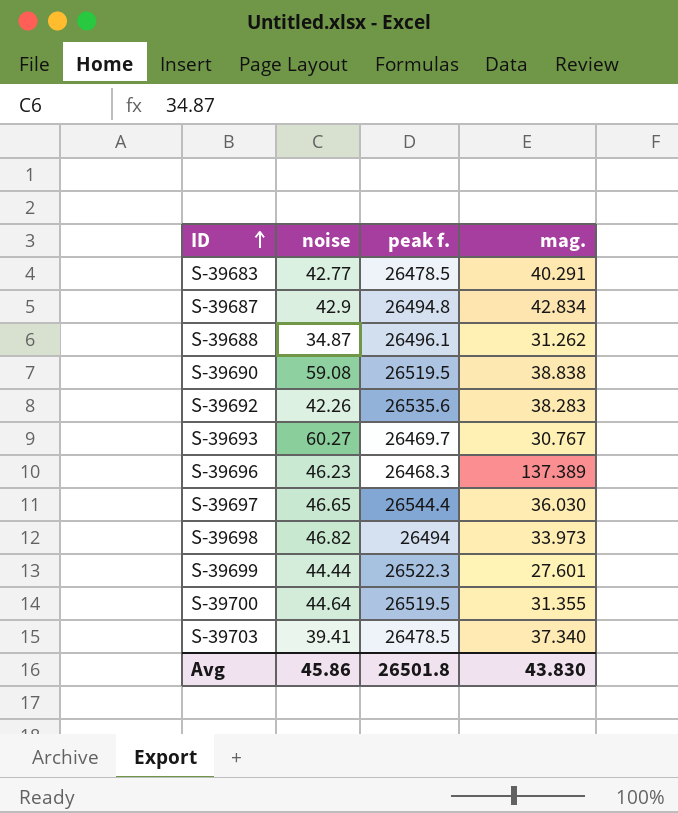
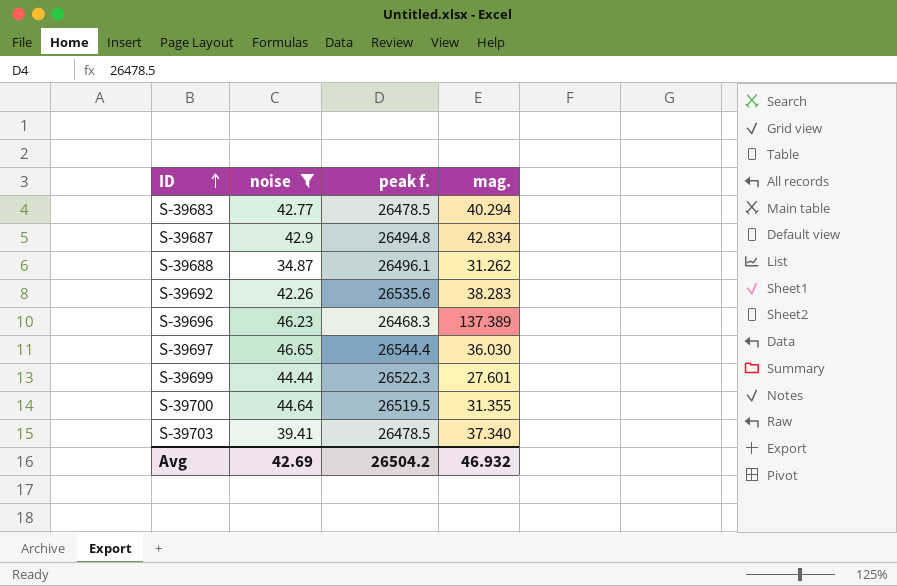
filter: none -> noise <= 46.65
S-39683 | mag.: 40.291 -> 40.294
Avg | noise: 45.86 -> 42.69
Avg | peak f.: 26501.8 -> 26504.2
Avg | mag.: 43.830 -> 46.932

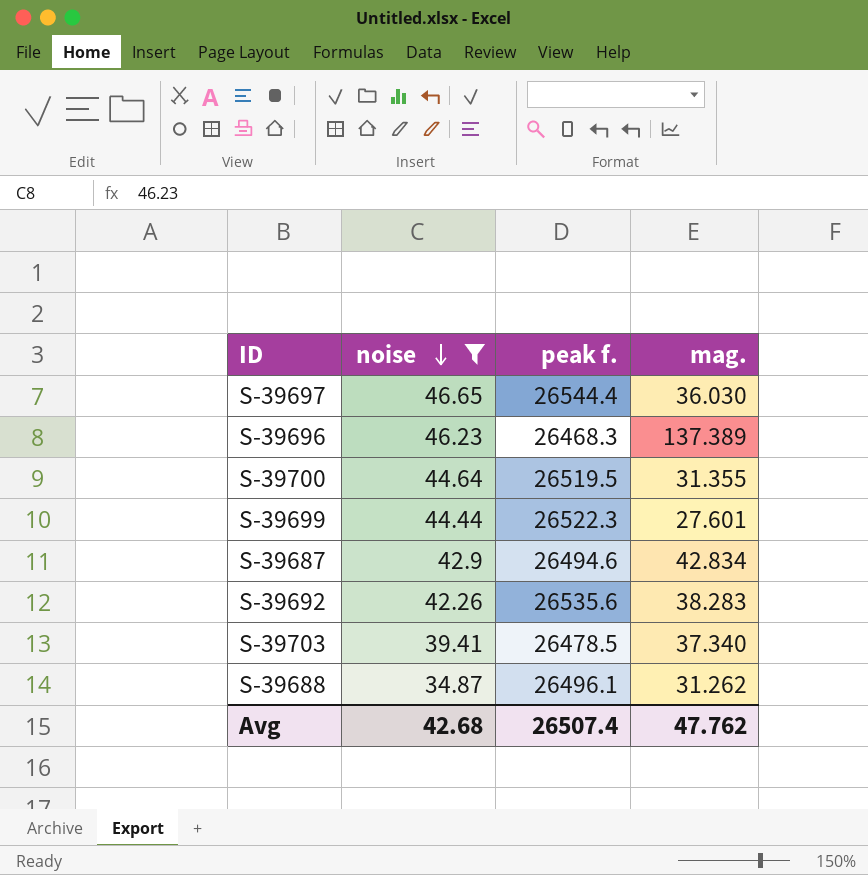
row order: ID ascending -> noise descending
row S-39683: 42.77 | 26478.5 | 40.294 -> none
S-39687 | peak f.: 26494.8 -> 26494.6
Avg | noise: 42.69 -> 42.68
Avg | peak f.: 26504.2 -> 26507.4
Avg | mag.: 46.932 -> 47.762

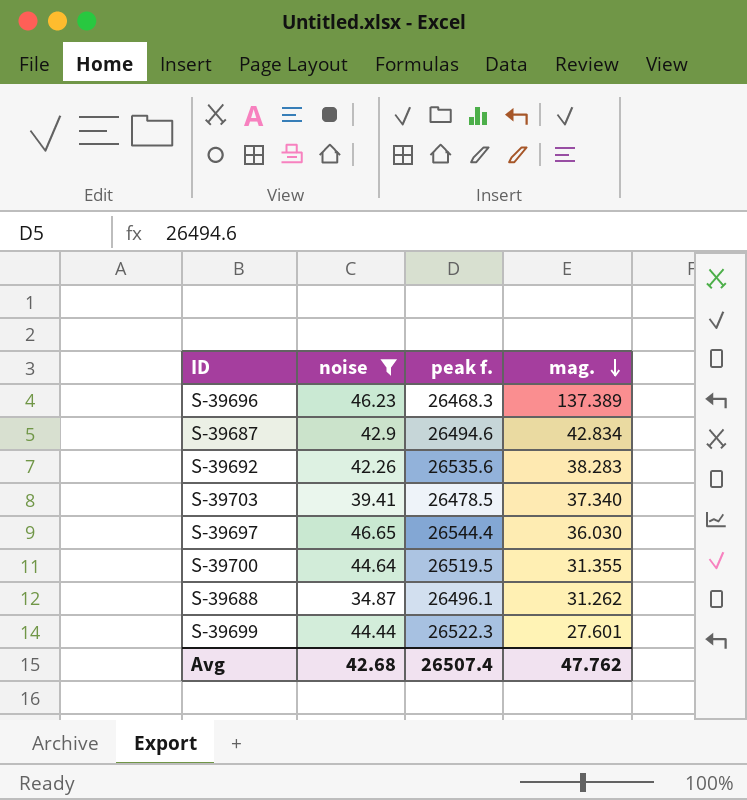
row order: noise descending -> mag. descending

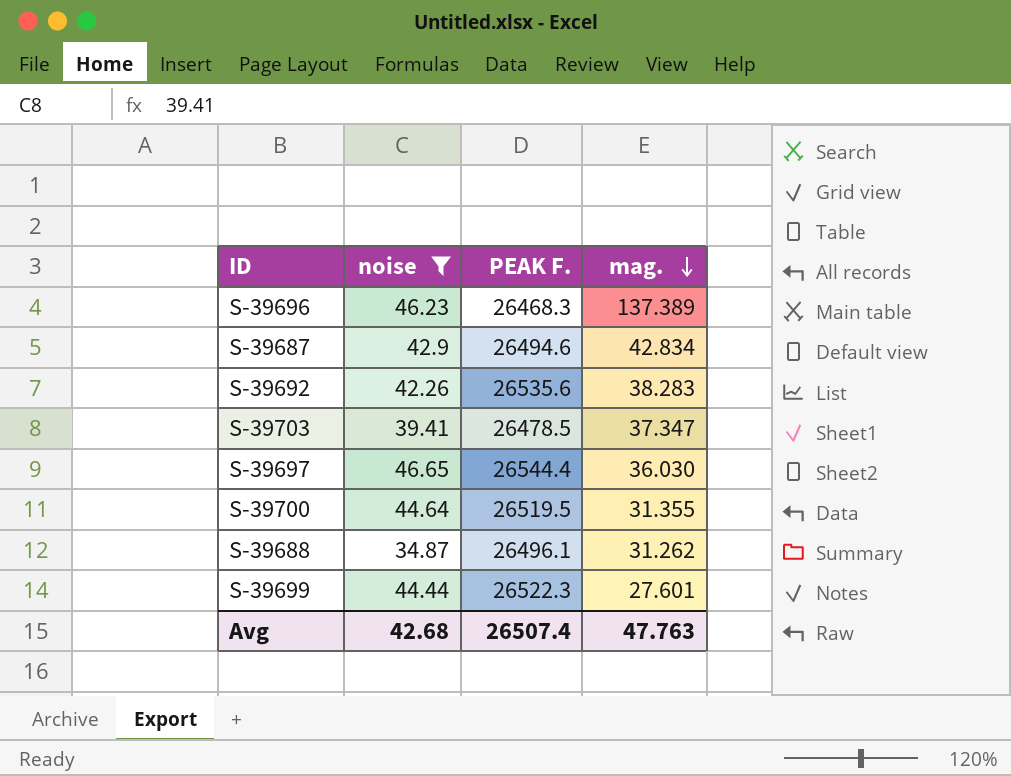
column name: peak f. -> PEAK F.
S-39703 | mag.: 37.340 -> 37.347
Avg | mag.: 47.762 -> 47.763

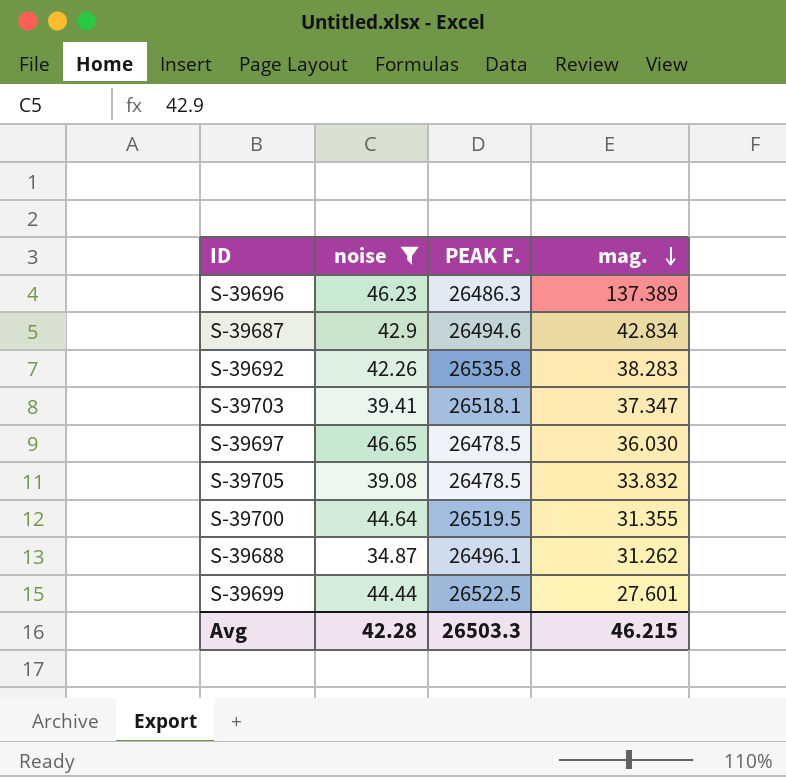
S-39696 | PEAK F.: 26468.3 -> 26486.3
S-39692 | PEAK F.: 26535.6 -> 26535.8
S-39703 | PEAK F.: 26478.5 -> 26518.1
S-39697 | PEAK F.: 26544.4 -> 26478.5
row S-39705: none -> 39.08 | 26478.5 | 33.832
S-39699 | PEAK F.: 26522.3 -> 26522.5
Avg | noise: 42.68 -> 42.28
Avg | PEAK F.: 26507.4 -> 26503.3
Avg | mag.: 47.763 -> 46.215

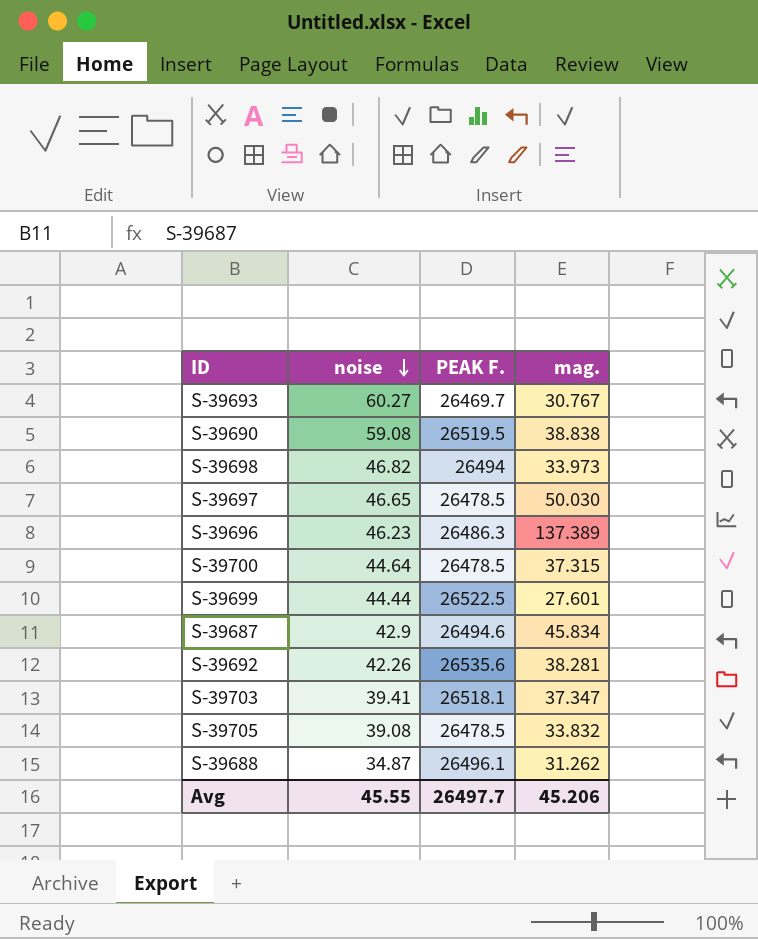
filter: noise <= 46.65 -> none
row order: mag. descending -> noise descending
S-39697 | mag.: 36.030 -> 50.030
S-39700 | PEAK F.: 26519.5 -> 26478.5
S-39700 | mag.: 31.355 -> 37.315
S-39687 | mag.: 42.834 -> 45.834
S-39692 | PEAK F.: 26535.8 -> 26535.6
S-39692 | mag.: 38.283 -> 38.281
Avg | noise: 42.28 -> 45.55
Avg | PEAK F.: 26503.3 -> 26497.7
Avg | mag.: 46.215 -> 45.206

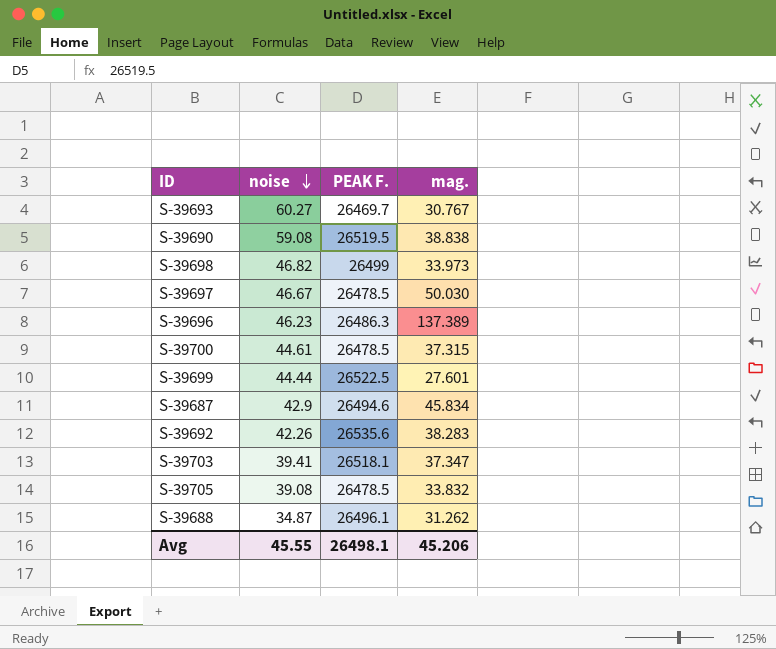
S-39698 | PEAK F.: 26494 -> 26499
S-39697 | noise: 46.65 -> 46.67
S-39700 | noise: 44.64 -> 44.61
S-39692 | mag.: 38.281 -> 38.283
Avg | PEAK F.: 26497.7 -> 26498.1

